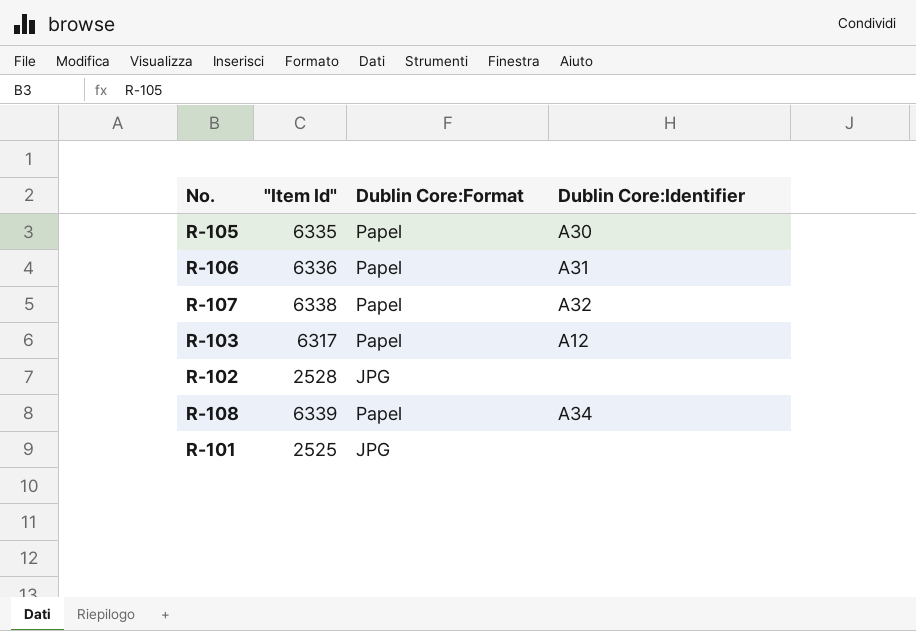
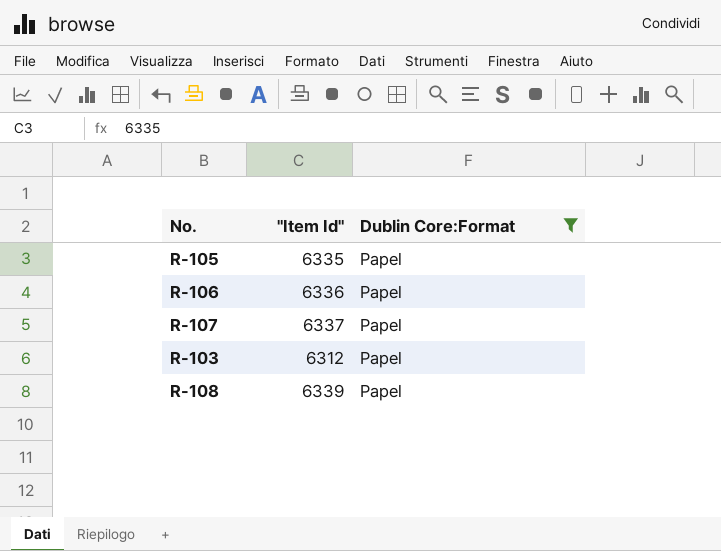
filter: none -> Dublin Core:Format = Papel
column Dublin Core:Identifier | position: 4 -> none
R-107 | "Item Id": 6338 -> 6337
R-103 | "Item Id": 6317 -> 6312

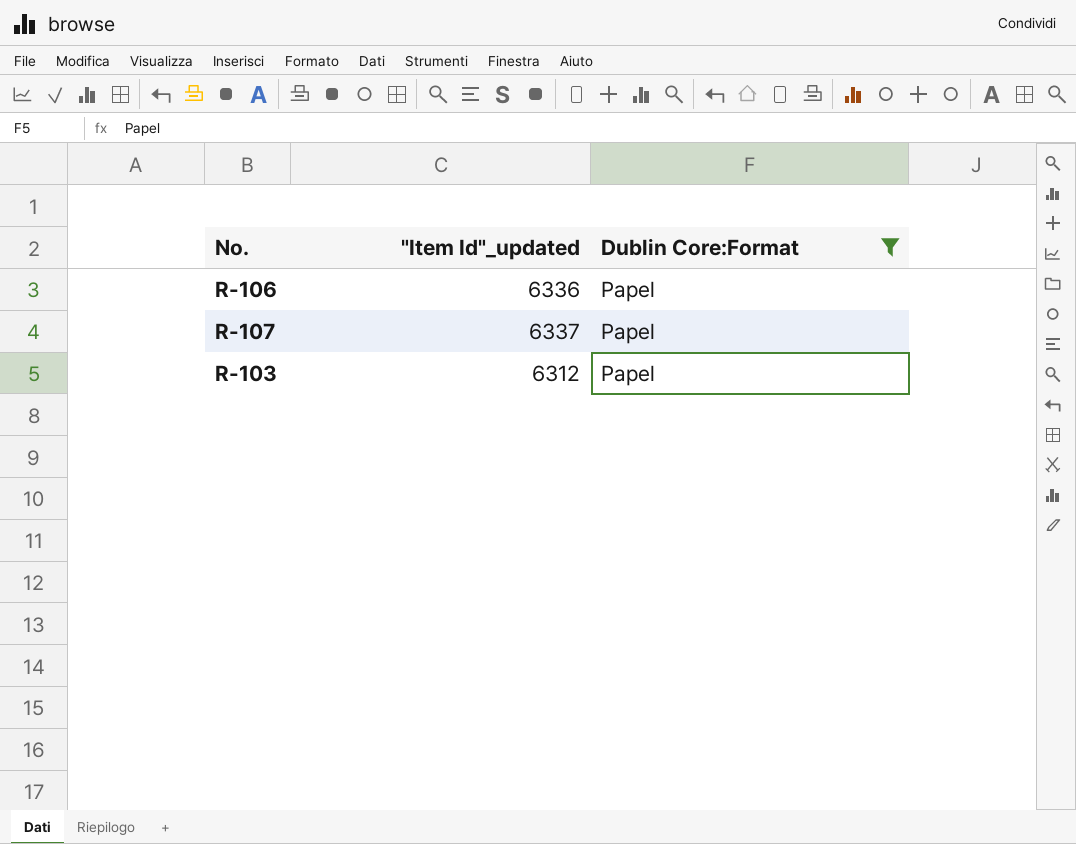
column name: "Item Id" -> "Item Id"_updated
row R-105: 6335 | Papel -> none
row R-108: 6339 | Papel -> none

